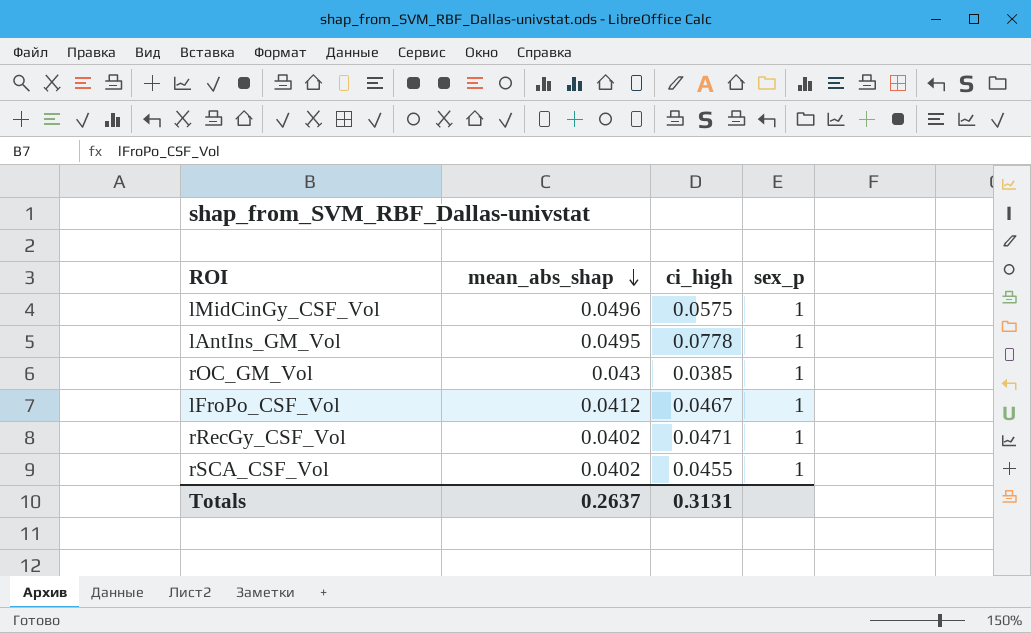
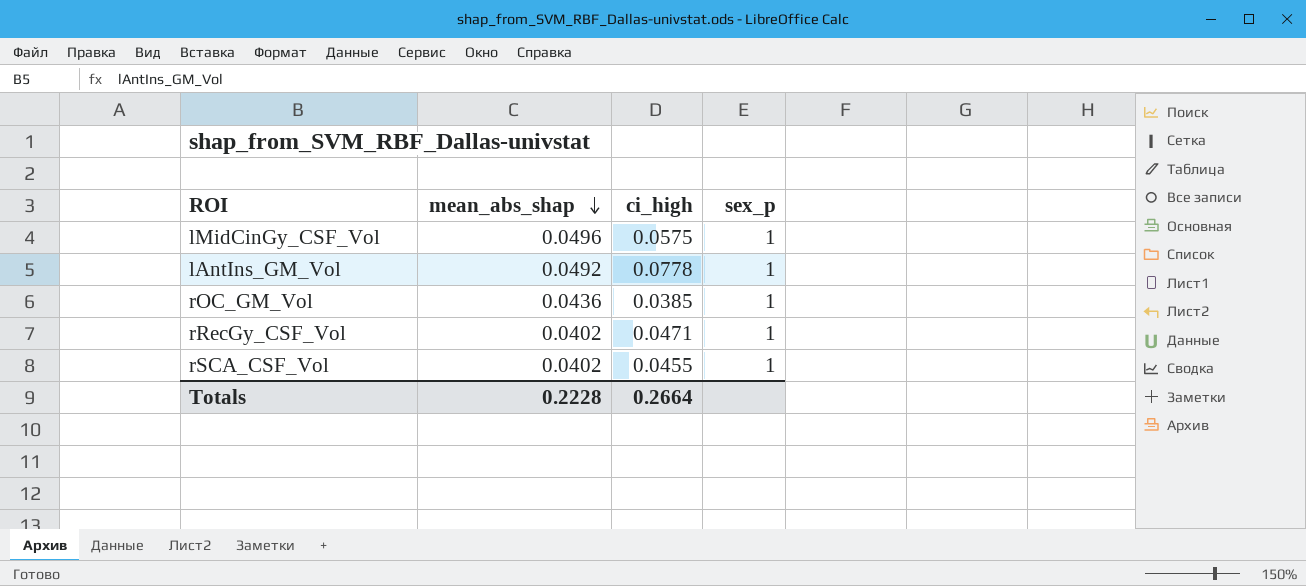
row lFroPo_CSF_Vol: 0.0412 | 0.0467 | 1 -> none
lAntIns_GM_Vol | mean_abs_shap: 0.0495 -> 0.0492
rOC_GM_Vol | mean_abs_shap: 0.043 -> 0.0436
Totals | mean_abs_shap: 0.2637 -> 0.2228
Totals | ci_high: 0.3131 -> 0.2664

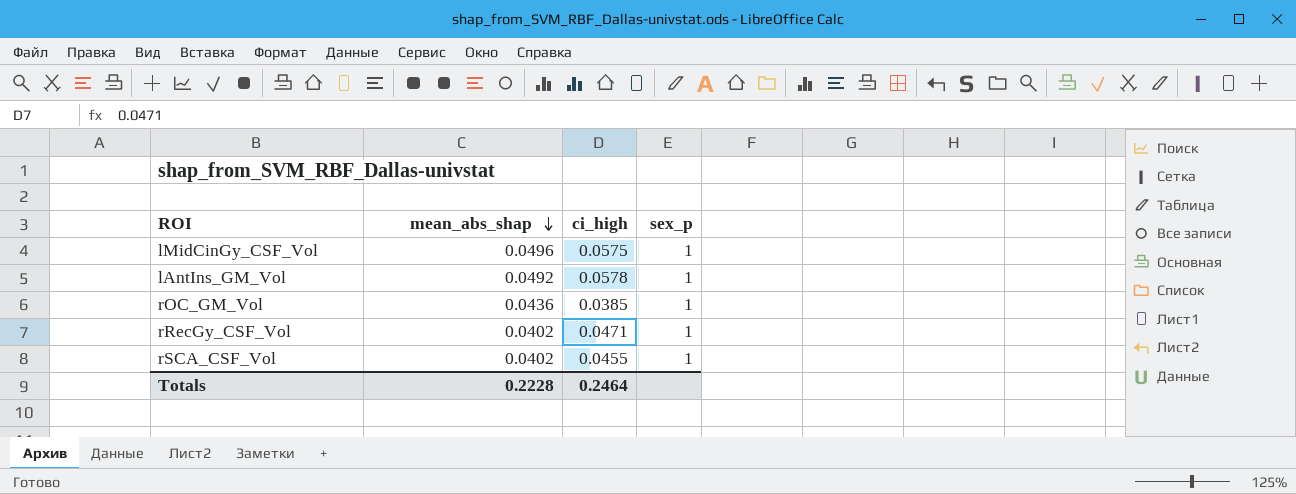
lAntIns_GM_Vol | ci_high: 0.0778 -> 0.0578
Totals | ci_high: 0.2664 -> 0.2464

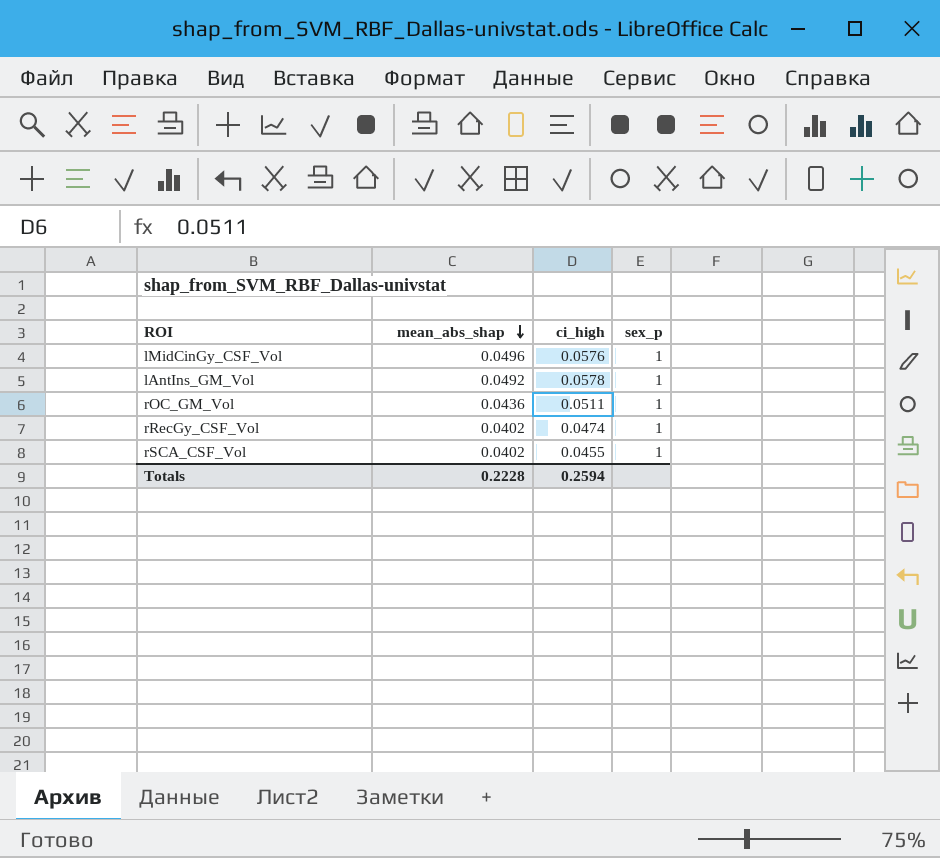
lMidCinGy_CSF_Vol | ci_high: 0.0575 -> 0.0576
rOC_GM_Vol | ci_high: 0.0385 -> 0.0511
rRecGy_CSF_Vol | ci_high: 0.0471 -> 0.0474
Totals | ci_high: 0.2464 -> 0.2594

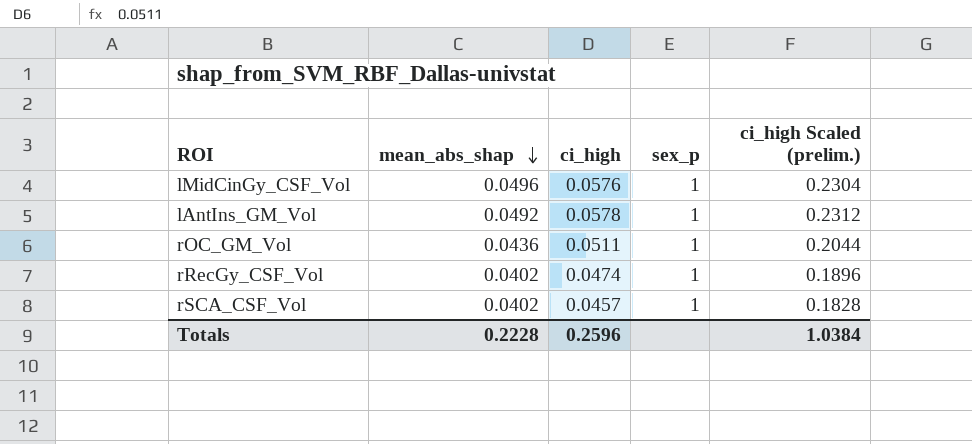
column ci_high Scaled (prelim.) | formula: none -> [ci_high] * 4
rSCA_CSF_Vol | ci_high: 0.0455 -> 0.0457
Totals | ci_high: 0.2594 -> 0.2596

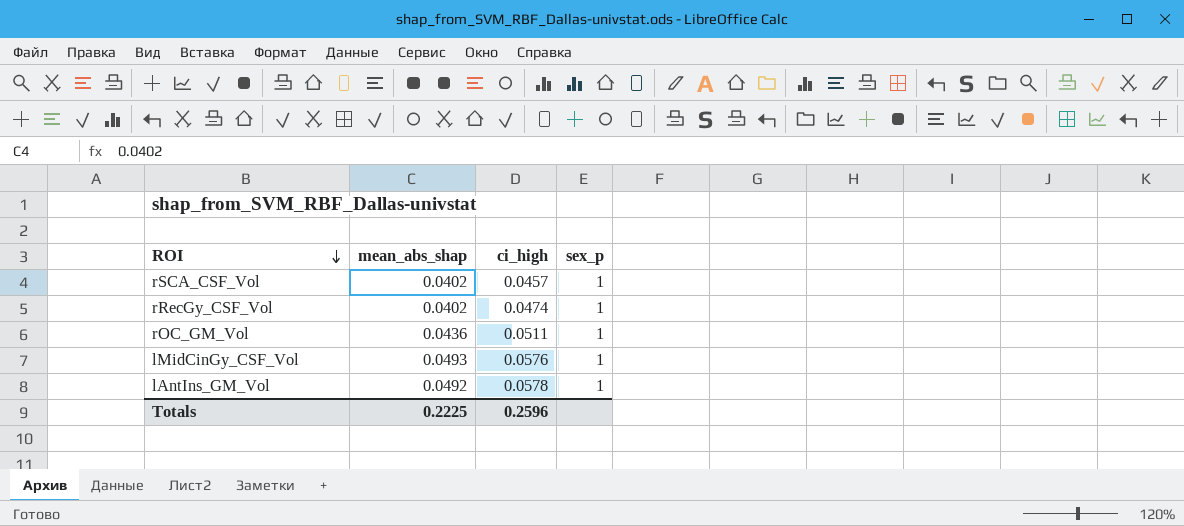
row order: mean_abs_shap descending -> ROI descending
column ci_high Scaled (prelim.) | formula: [ci_high] * 4 -> none
lMidCinGy_CSF_Vol | mean_abs_shap: 0.0496 -> 0.0493
Totals | mean_abs_shap: 0.2228 -> 0.2225

